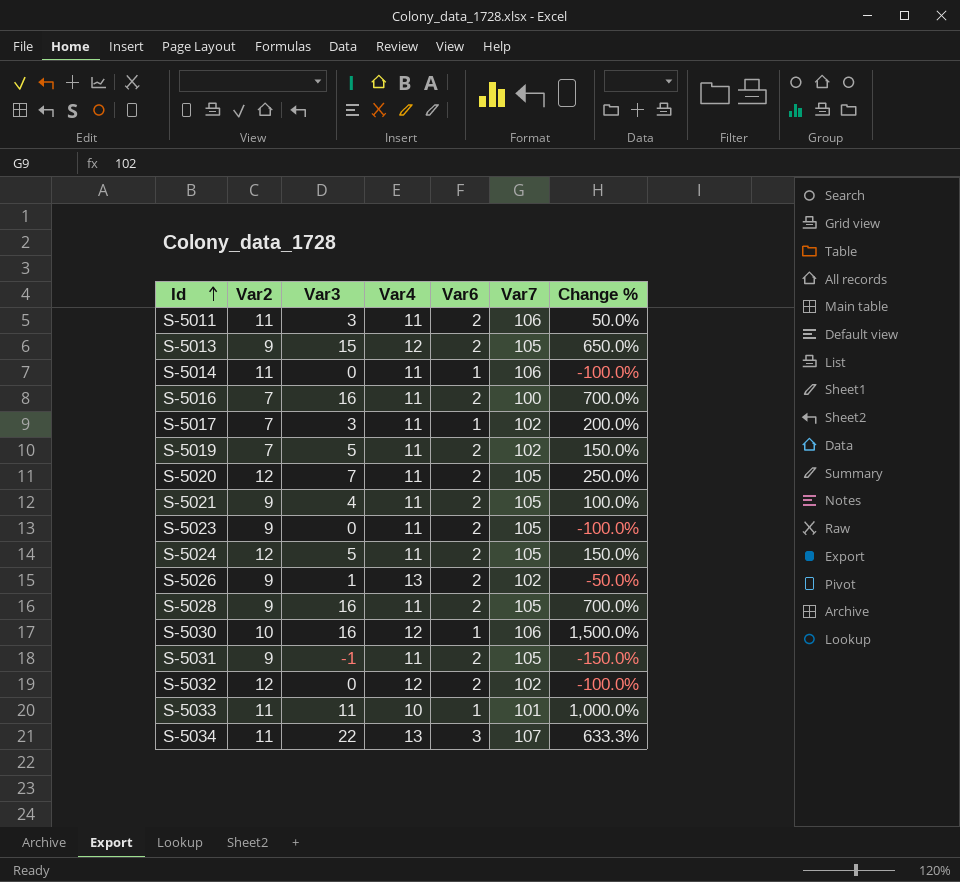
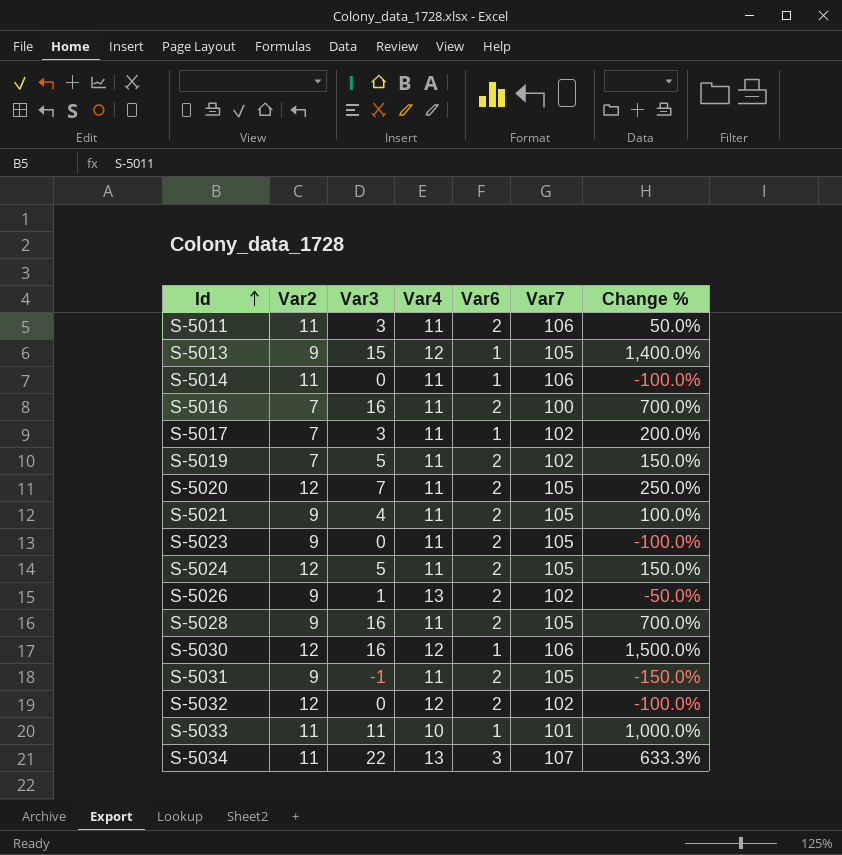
S-5013 | Var6: 2 -> 1
S-5013 | Change %: 650.0% -> 1,400.0%
S-5030 | Var2: 10 -> 12

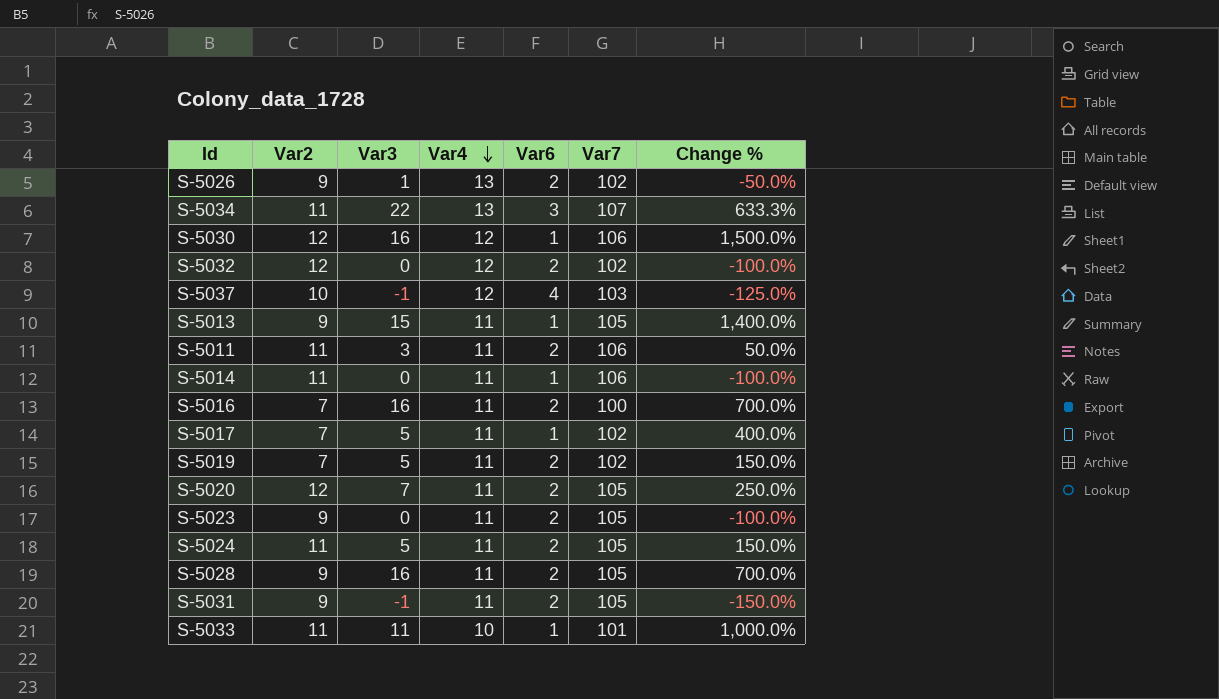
row order: Id ascending -> Var4 descending
row S-5021: 9 | 4 | 11 | 2 | 105 | 100.0% -> none
row S-5037: none -> 10 | -1 | 12 | 4 | 103 | -125.0%
S-5013 | Var4: 12 -> 11
S-5017 | Var3: 3 -> 5
S-5017 | Change %: 200.0% -> 400.0%
S-5024 | Var2: 12 -> 11

